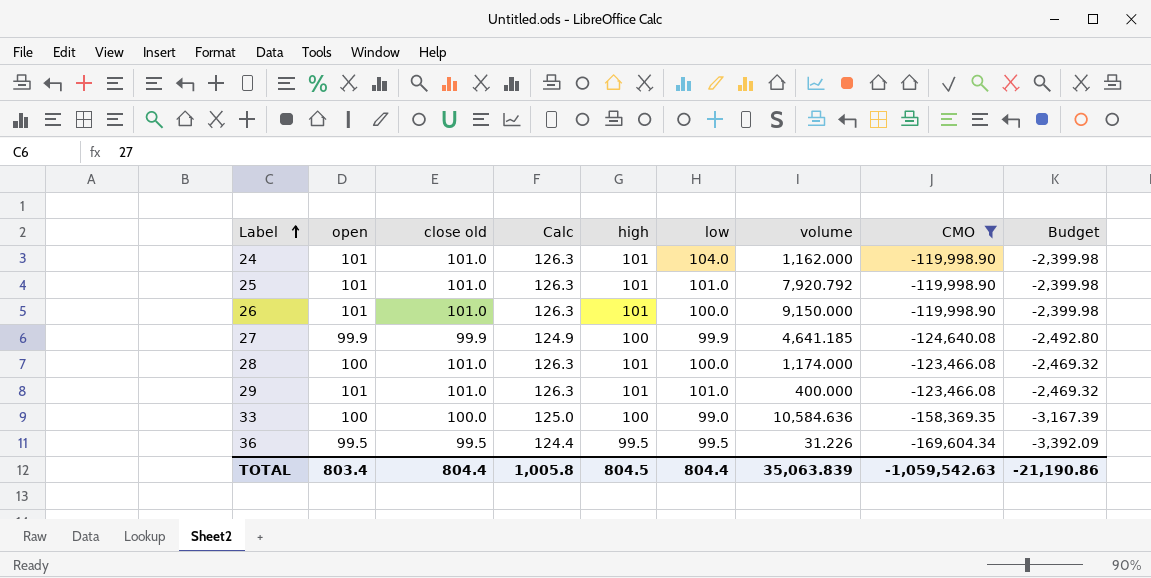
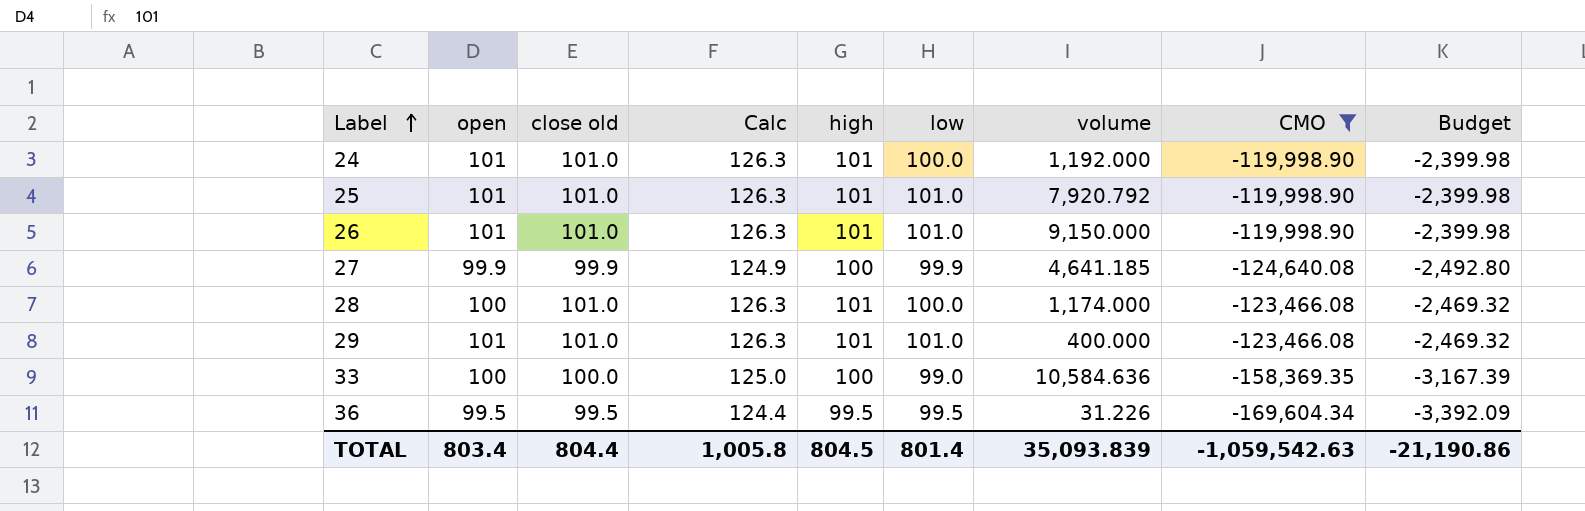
24 | low: 104.0 -> 100.0
24 | volume: 1,162.000 -> 1,192.000
26 | low: 100.0 -> 101.0
TOTAL | low: 804.4 -> 801.4
TOTAL | volume: 35,063.839 -> 35,093.839

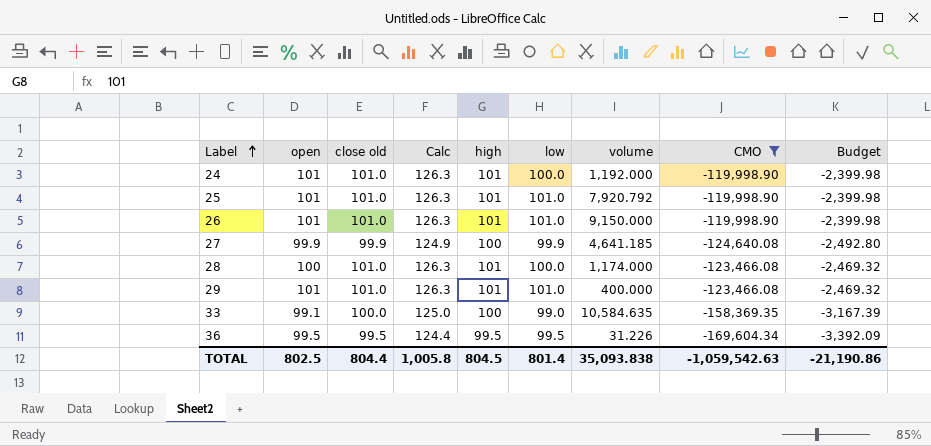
33 | open: 100 -> 99.1
33 | volume: 10,584.636 -> 10,584.635
TOTAL | open: 803.4 -> 802.5
TOTAL | volume: 35,093.839 -> 35,093.838

